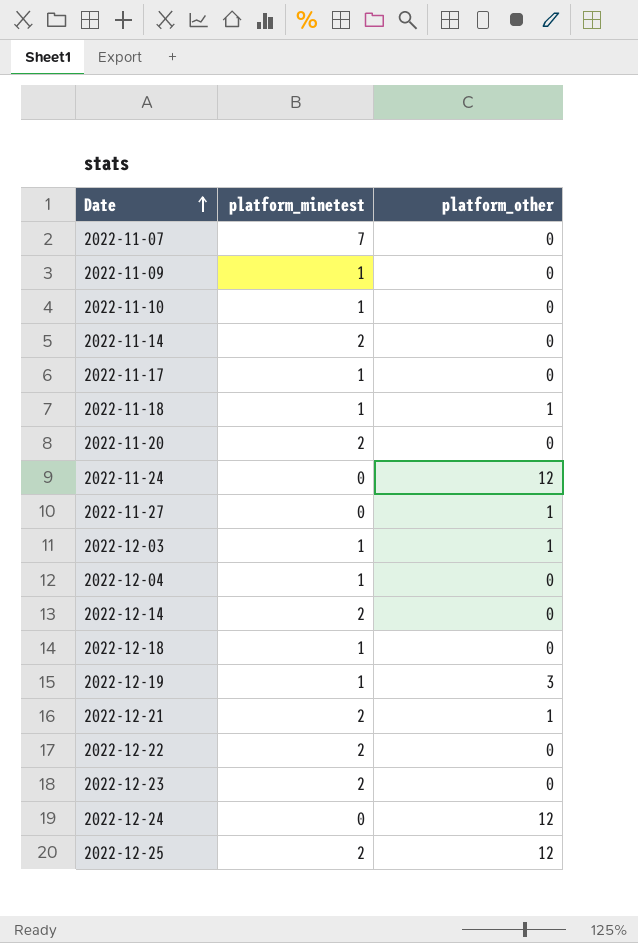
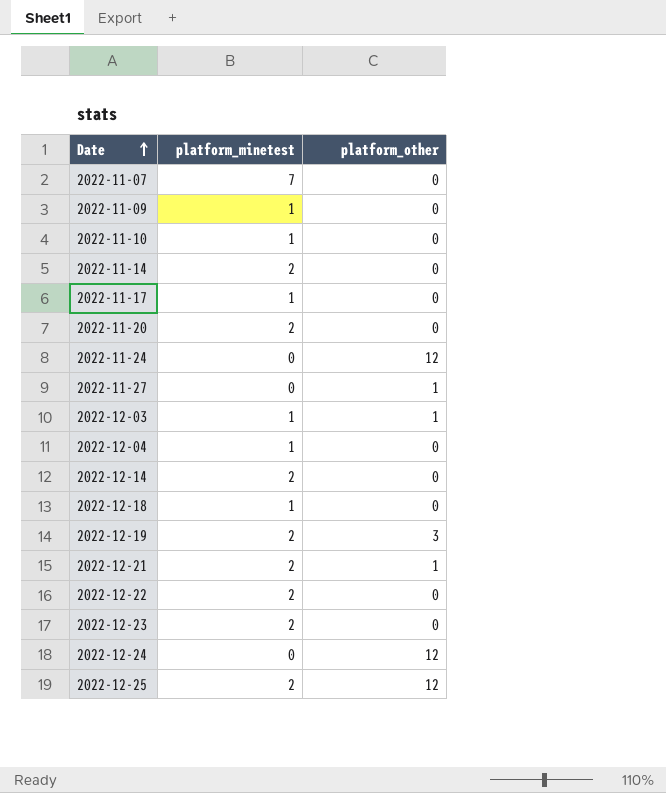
row 2022-11-18: 1 | 1 -> none
2022-12-19 | platform_minetest: 1 -> 2

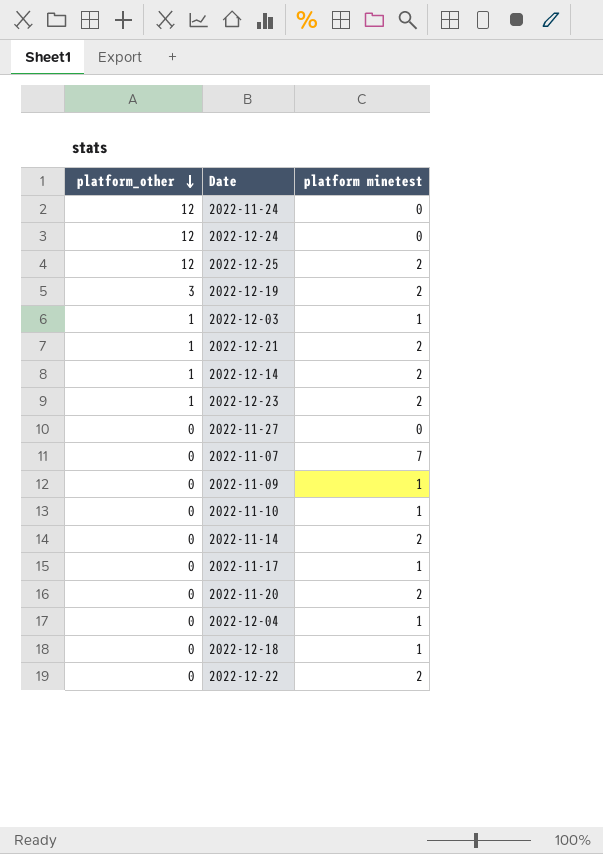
row order: Date ascending -> platform_other descending
column platform_other | position: 3 -> 1
column name: platform_minetest -> platform minetest
2022-12-14 | platform_other: 0 -> 1
2022-12-23 | platform_other: 0 -> 1
2022-11-27 | platform_other: 1 -> 0

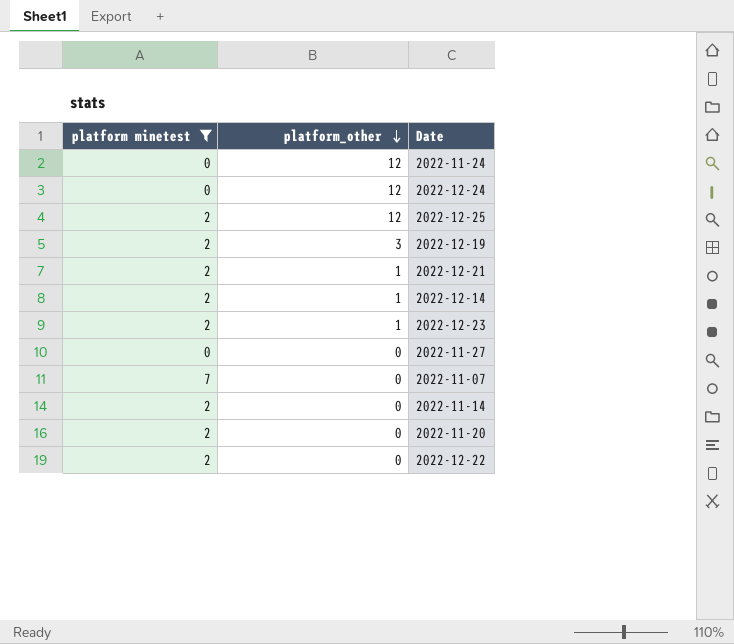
filter: none -> platform minetest != 1
column platform minetest | position: 3 -> 1

